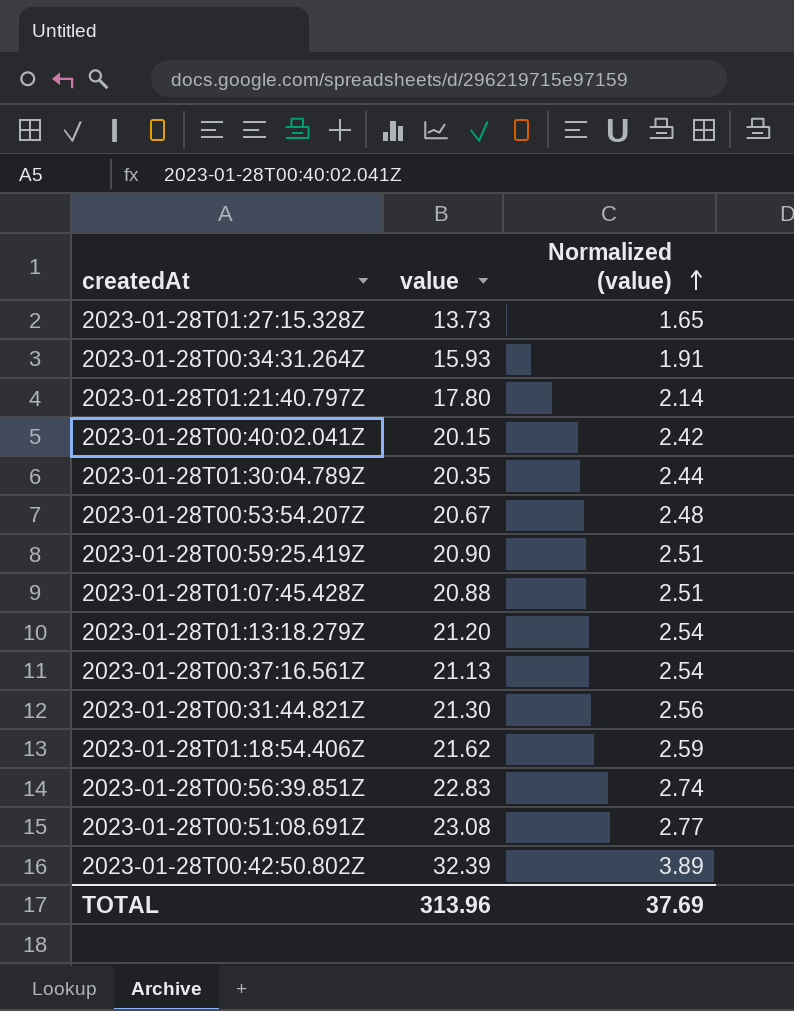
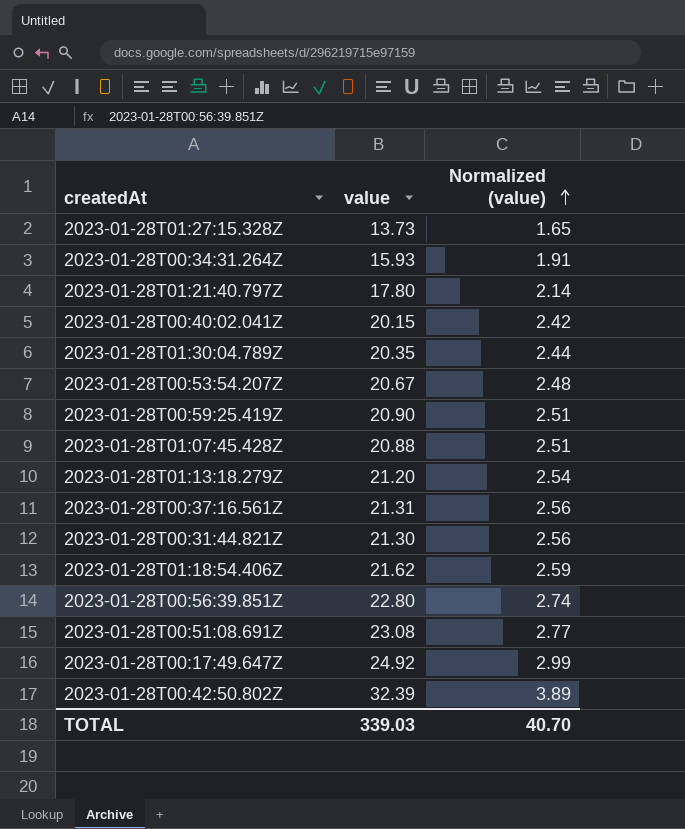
2023-01-28T00:37:16.561Z | value: 21.13 -> 21.31
2023-01-28T00:37:16.561Z | Normalized (value): 2.54 -> 2.56
2023-01-28T00:56:39.851Z | value: 22.83 -> 22.80
row 2023-01-28T00:17:49.647Z: none -> 24.92 | 2.99
TOTAL | value: 313.96 -> 339.03
TOTAL | Normalized (value): 37.69 -> 40.70

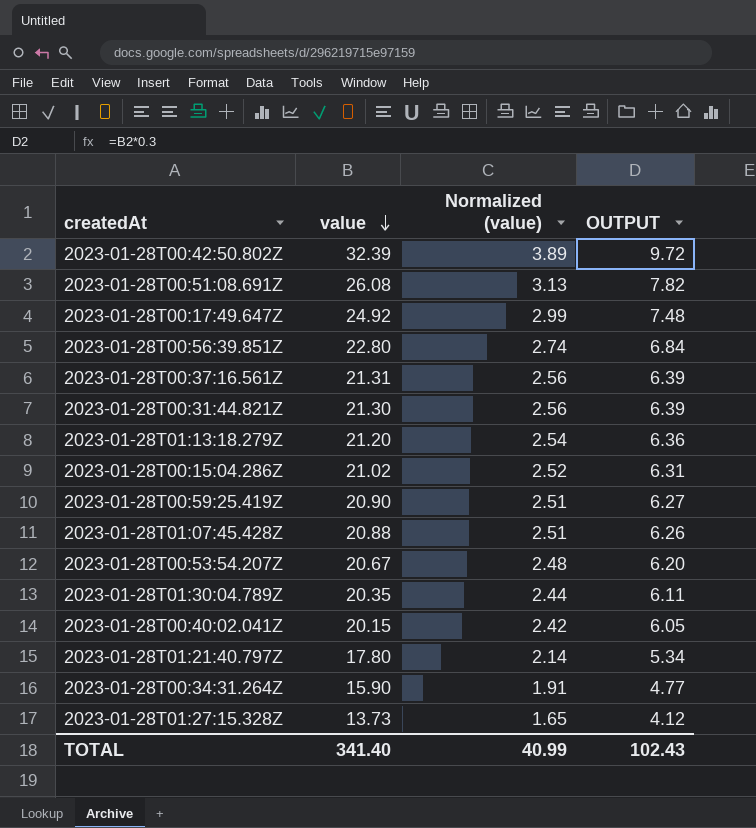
row order: Normalized (value) ascending -> value descending
column OUTPUT | formula: none -> [value] * 0.3
row 2023-01-28T01:18:54.406Z: 21.62 | 2.59 -> none
2023-01-28T00:51:08.691Z | value: 23.08 -> 26.08
2023-01-28T00:51:08.691Z | Normalized (value): 2.77 -> 3.13
row 2023-01-28T00:15:04.286Z: none -> 21.02 | 2.52 | 6.31
2023-01-28T00:34:31.264Z | value: 15.93 -> 15.90
TOTAL | value: 339.03 -> 341.40
TOTAL | Normalized (value): 40.70 -> 40.99

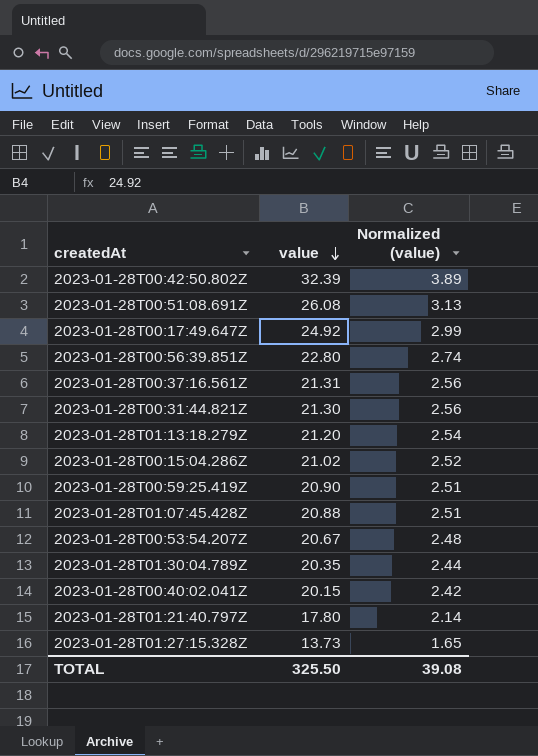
column OUTPUT | formula: [value] * 0.3 -> none
row 2023-01-28T00:34:31.264Z: 15.90 | 1.91 | 4.77 -> none
TOTAL | value: 341.40 -> 325.50
TOTAL | Normalized (value): 40.99 -> 39.08

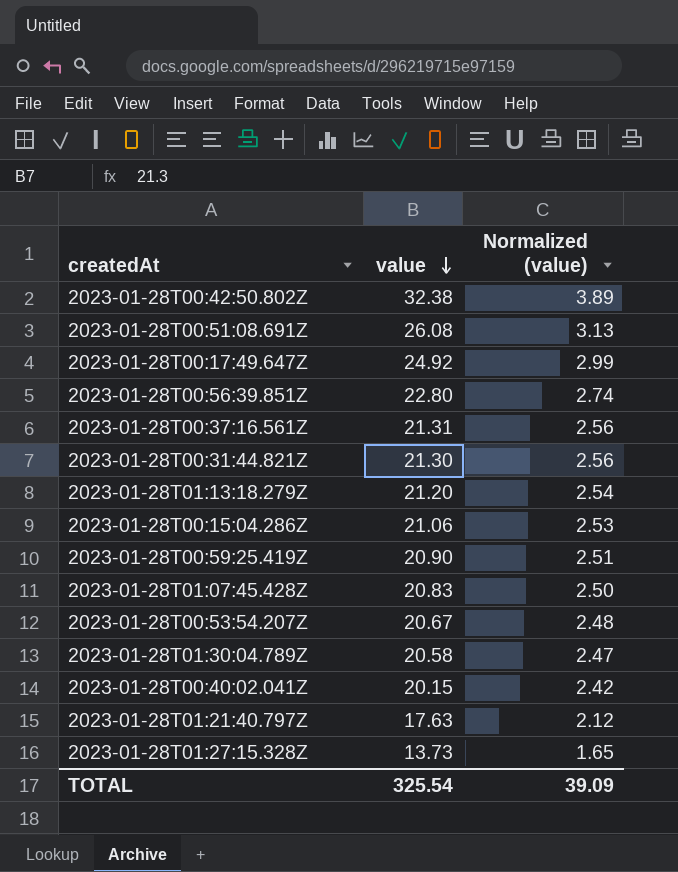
2023-01-28T00:42:50.802Z | value: 32.39 -> 32.38
2023-01-28T00:15:04.286Z | value: 21.02 -> 21.06
2023-01-28T00:15:04.286Z | Normalized (value): 2.52 -> 2.53
2023-01-28T01:07:45.428Z | value: 20.88 -> 20.83
2023-01-28T01:07:45.428Z | Normalized (value): 2.51 -> 2.50
2023-01-28T01:30:04.789Z | value: 20.35 -> 20.58
2023-01-28T01:30:04.789Z | Normalized (value): 2.44 -> 2.47
2023-01-28T01:21:40.797Z | value: 17.80 -> 17.63
2023-01-28T01:21:40.797Z | Normalized (value): 2.14 -> 2.12
TOTAL | value: 325.50 -> 325.54
TOTAL | Normalized (value): 39.08 -> 39.09

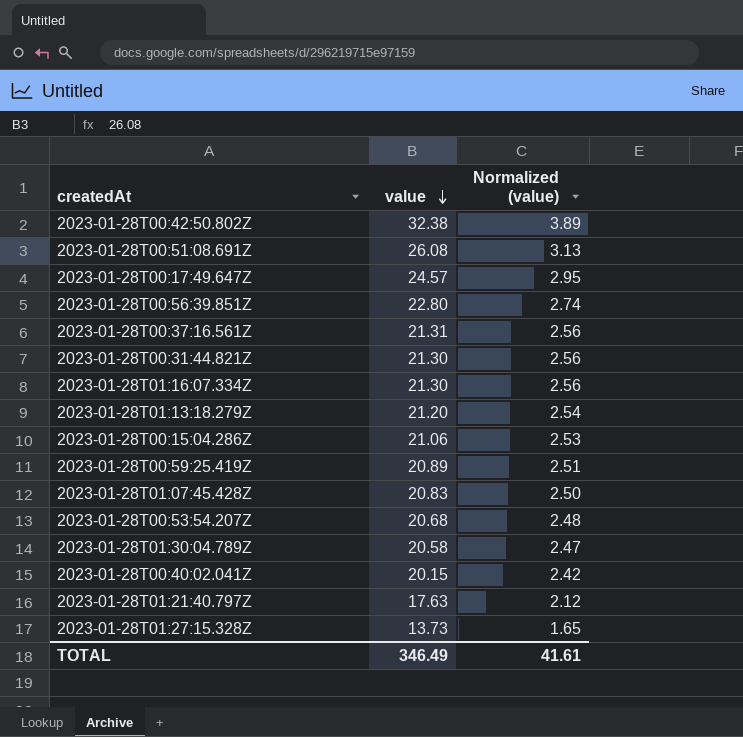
2023-01-28T00:17:49.647Z | value: 24.92 -> 24.57
2023-01-28T00:17:49.647Z | Normalized (value): 2.99 -> 2.95
row 2023-01-28T01:16:07.334Z: none -> 21.30 | 2.56
2023-01-28T00:59:25.419Z | value: 20.90 -> 20.89
2023-01-28T00:53:54.207Z | value: 20.67 -> 20.68
TOTAL | value: 325.54 -> 346.49
TOTAL | Normalized (value): 39.09 -> 41.61

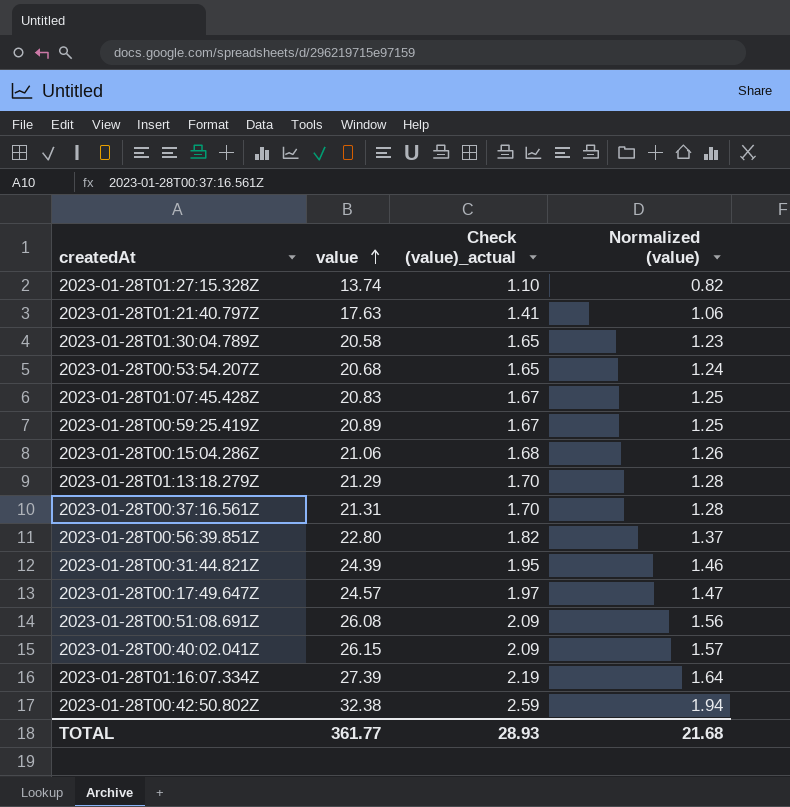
row order: value descending -> value ascending
column Check (value)_actual | formula: none -> [value] * 0.08
column Normalized (value) | formula: [value] * 0.12 -> [value] * 0.06
2023-01-28T01:27:15.328Z | value: 13.73 -> 13.74
2023-01-28T01:13:18.279Z | value: 21.20 -> 21.29
2023-01-28T00:31:44.821Z | value: 21.30 -> 24.39
2023-01-28T00:40:02.041Z | value: 20.15 -> 26.15
2023-01-28T01:16:07.334Z | value: 21.30 -> 27.39
TOTAL | value: 346.49 -> 361.77
TOTAL | Normalized (value): 41.61 -> 21.68

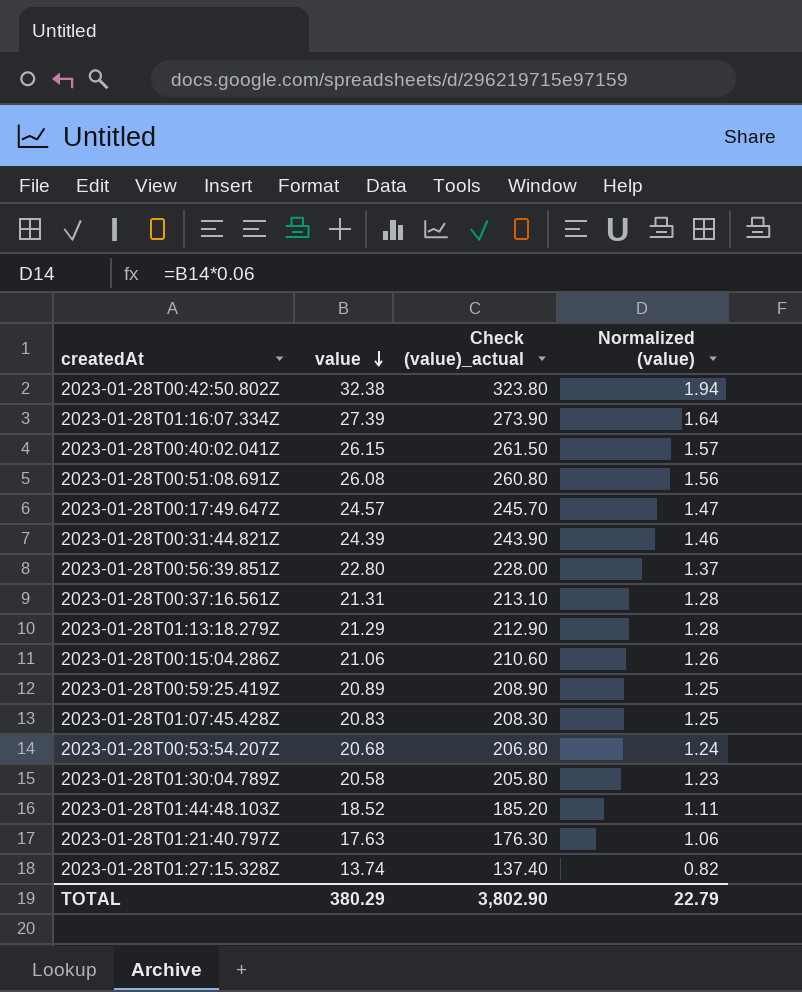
row order: value ascending -> value descending
column Check (value)_actual | formula: [value] * 0.08 -> [value] * 10
row 2023-01-28T01:44:48.103Z: none -> 18.52 | 185.20 | 1.11
TOTAL | value: 361.77 -> 380.29
TOTAL | Check (value)_actual: 28.93 -> 3,802.90
TOTAL | Normalized (value): 21.68 -> 22.79

